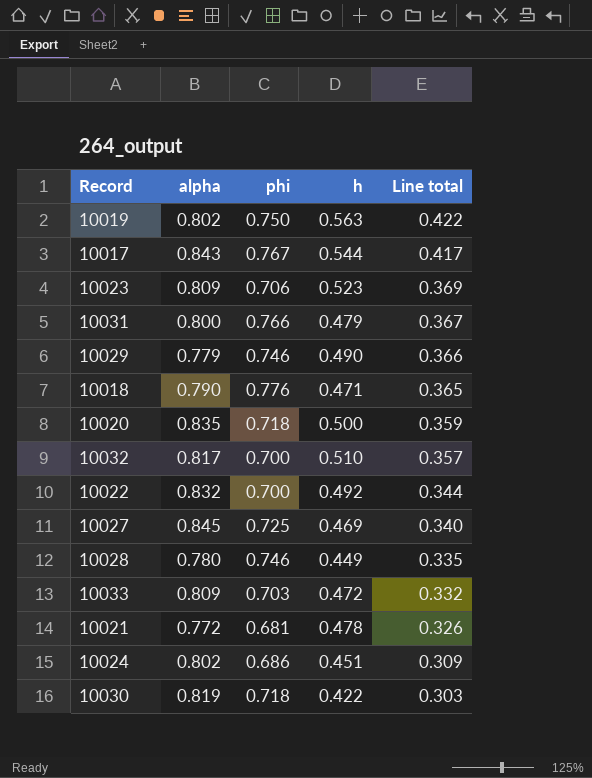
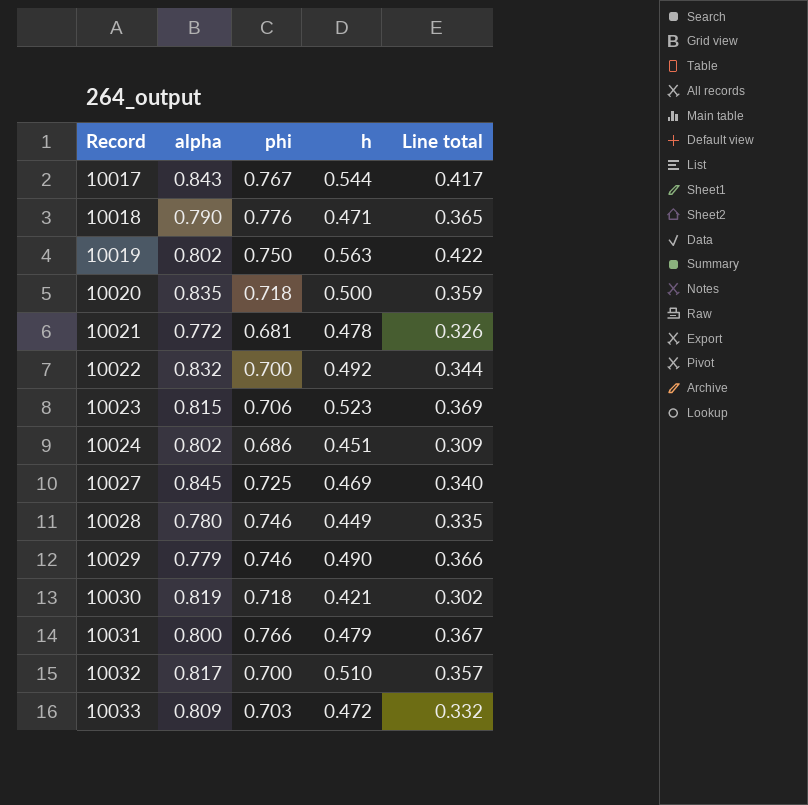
row order: Line total descending -> Record ascending
10023 | alpha: 0.809 -> 0.815
10030 | h: 0.422 -> 0.421
10030 | Line total: 0.303 -> 0.302

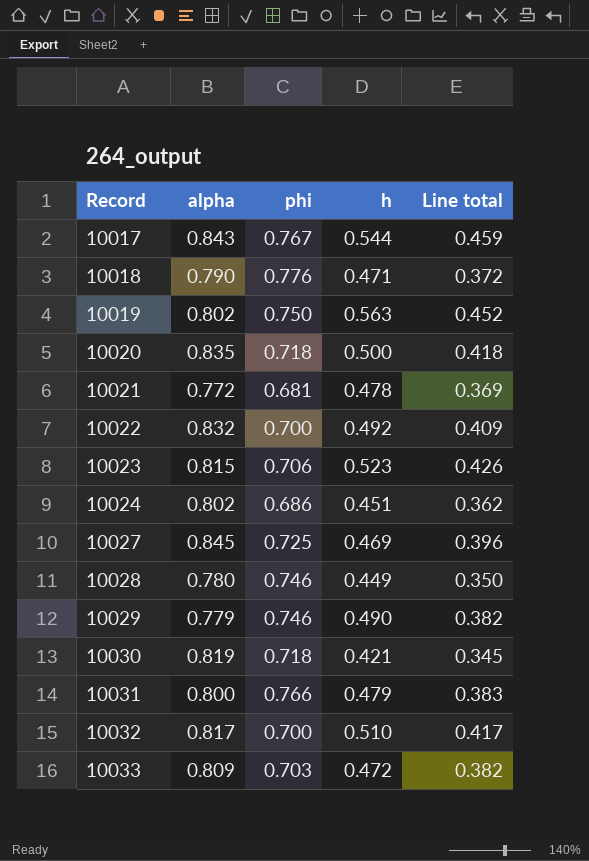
column Line total | formula: [phi] * [h] -> [alpha] * [h]

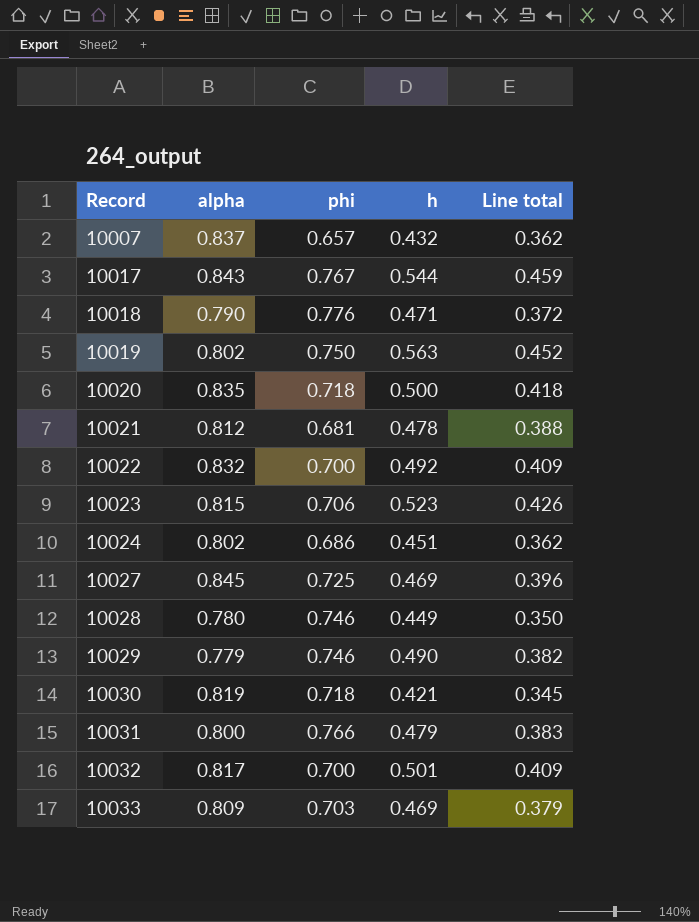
row 10007: none -> 0.837 | 0.657 | 0.432 | 0.362
10021 | alpha: 0.772 -> 0.812
10021 | Line total: 0.369 -> 0.388
10032 | h: 0.510 -> 0.501
10032 | Line total: 0.417 -> 0.409
10033 | h: 0.472 -> 0.469
10033 | Line total: 0.382 -> 0.379

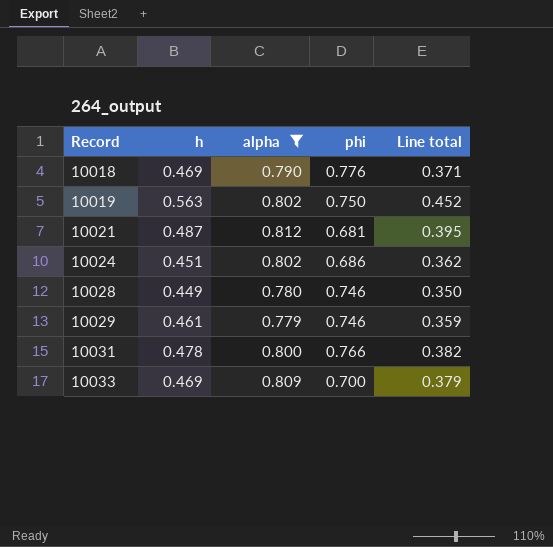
filter: none -> alpha <= 0.812
column h | position: 4 -> 2
10018 | h: 0.471 -> 0.469
10018 | Line total: 0.372 -> 0.371
10021 | h: 0.478 -> 0.487
10021 | Line total: 0.388 -> 0.395
10029 | h: 0.490 -> 0.461
10029 | Line total: 0.382 -> 0.359
10031 | h: 0.479 -> 0.478
10031 | Line total: 0.383 -> 0.382
10033 | phi: 0.703 -> 0.700

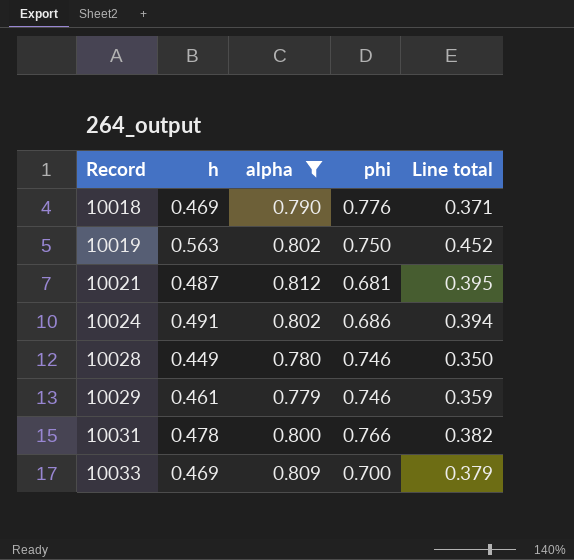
10024 | h: 0.451 -> 0.491
10024 | Line total: 0.362 -> 0.394

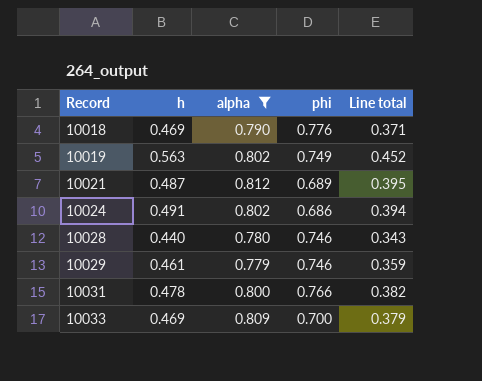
10019 | phi: 0.750 -> 0.749
10021 | phi: 0.681 -> 0.689
10028 | h: 0.449 -> 0.440
10028 | Line total: 0.350 -> 0.343

